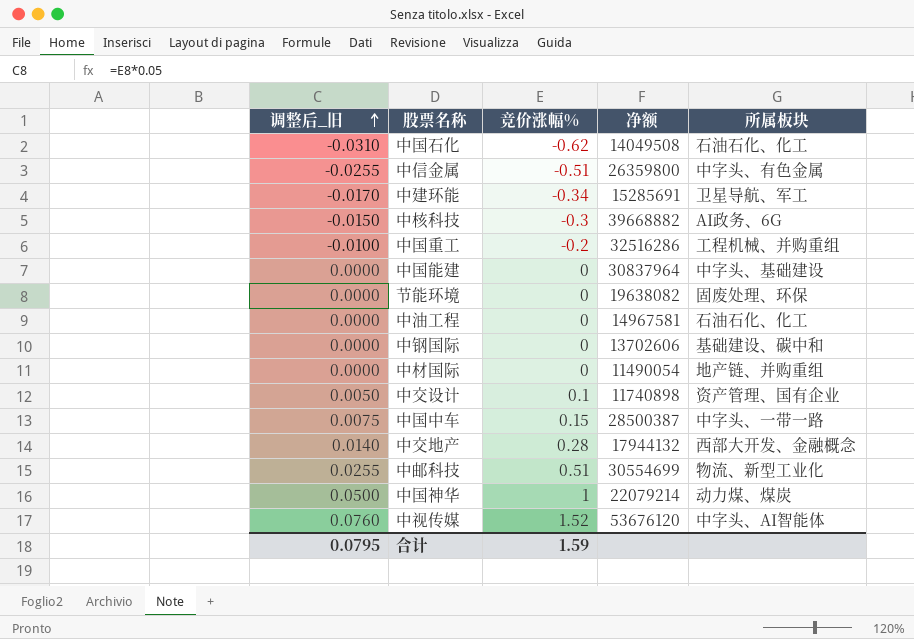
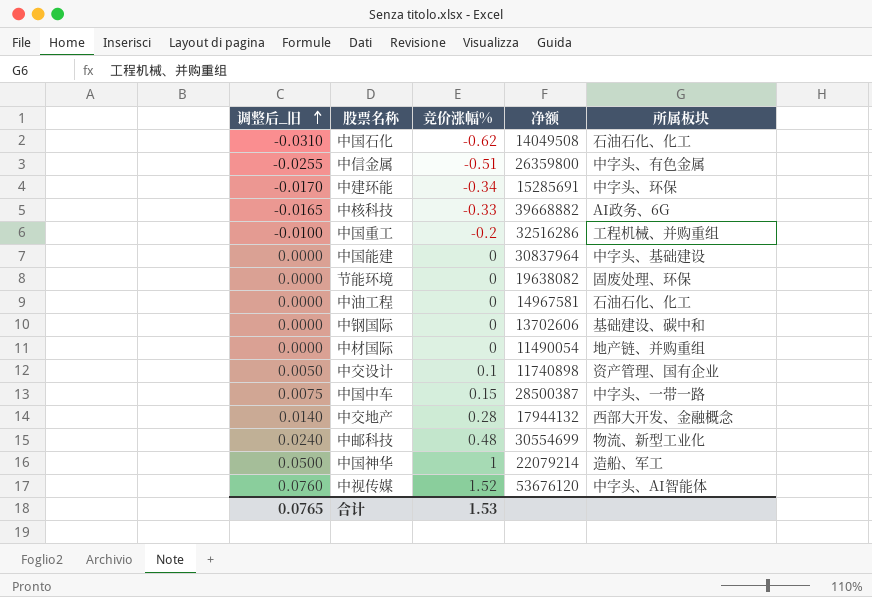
中建环能 | 所属板块: 卫星导航、军工 -> 中字头、环保
中核科技 | 调整后_旧: -0.0150 -> -0.0165
中核科技 | 竞价涨幅%: -0.3 -> -0.33
中邮科技 | 调整后_旧: 0.0255 -> 0.0240
中邮科技 | 竞价涨幅%: 0.51 -> 0.48
中国神华 | 所属板块: 动力煤、煤炭 -> 造船、军工
合计 | 调整后_旧: 0.0795 -> 0.0765
合计 | 竞价涨幅%: 1.59 -> 1.53

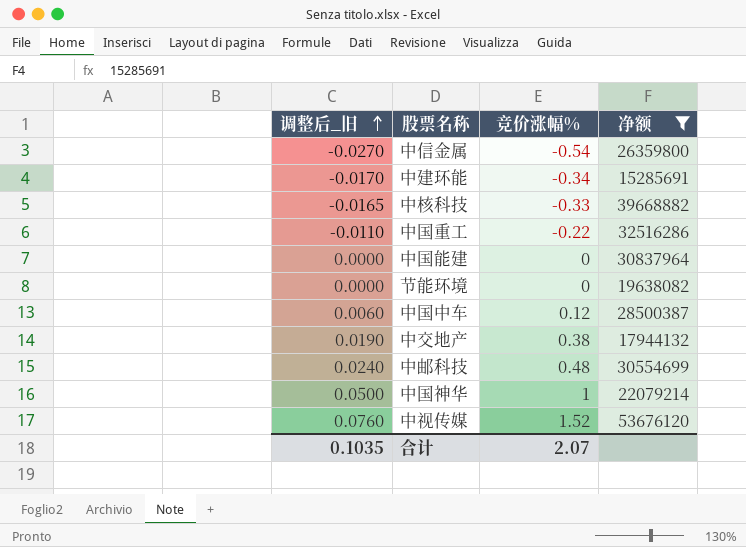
filter: none -> 净额 >= 15285691
column 所属板块 | position: 5 -> none
中信金属 | 调整后_旧: -0.0255 -> -0.0270
中信金属 | 竞价涨幅%: -0.51 -> -0.54
中国重工 | 调整后_旧: -0.0100 -> -0.0110
中国重工 | 竞价涨幅%: -0.2 -> -0.22
中国中车 | 调整后_旧: 0.0075 -> 0.0060
中国中车 | 竞价涨幅%: 0.15 -> 0.12
中交地产 | 调整后_旧: 0.0140 -> 0.0190
中交地产 | 竞价涨幅%: 0.28 -> 0.38
合计 | 调整后_旧: 0.0765 -> 0.1035
合计 | 竞价涨幅%: 1.53 -> 2.07

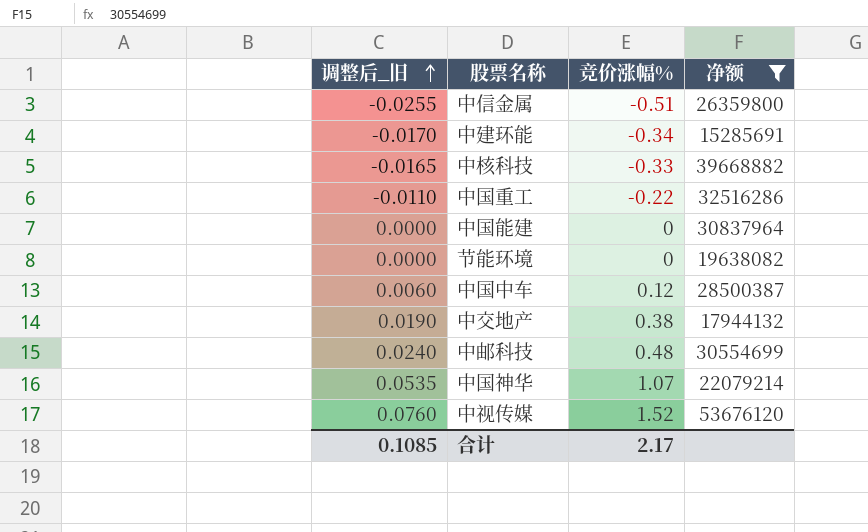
中信金属 | 调整后_旧: -0.0270 -> -0.0255
中信金属 | 竞价涨幅%: -0.54 -> -0.51
中国神华 | 调整后_旧: 0.0500 -> 0.0535
中国神华 | 竞价涨幅%: 1 -> 1.07
合计 | 调整后_旧: 0.1035 -> 0.1085
合计 | 竞价涨幅%: 2.07 -> 2.17

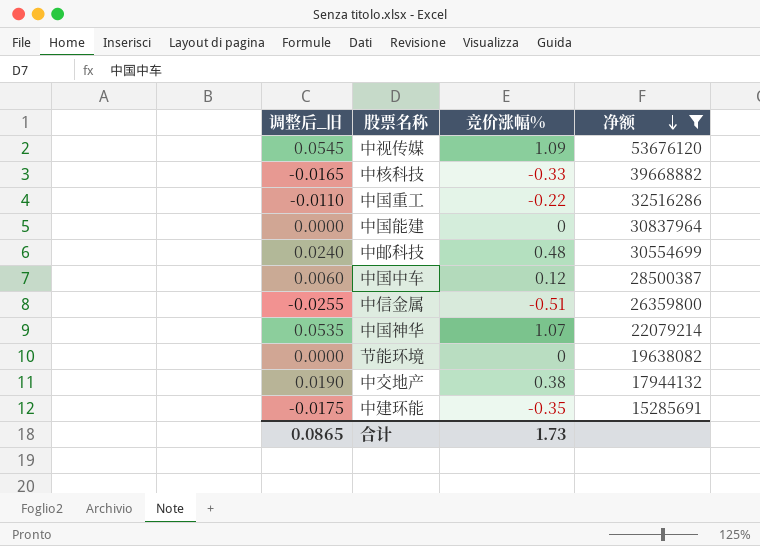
row order: 调整后_旧 ascending -> 净额 descending
中视传媒 | 调整后_旧: 0.0760 -> 0.0545
中视传媒 | 竞价涨幅%: 1.52 -> 1.09
中建环能 | 调整后_旧: -0.0170 -> -0.0175
中建环能 | 竞价涨幅%: -0.34 -> -0.35
合计 | 调整后_旧: 0.1085 -> 0.0865
合计 | 竞价涨幅%: 2.17 -> 1.73

